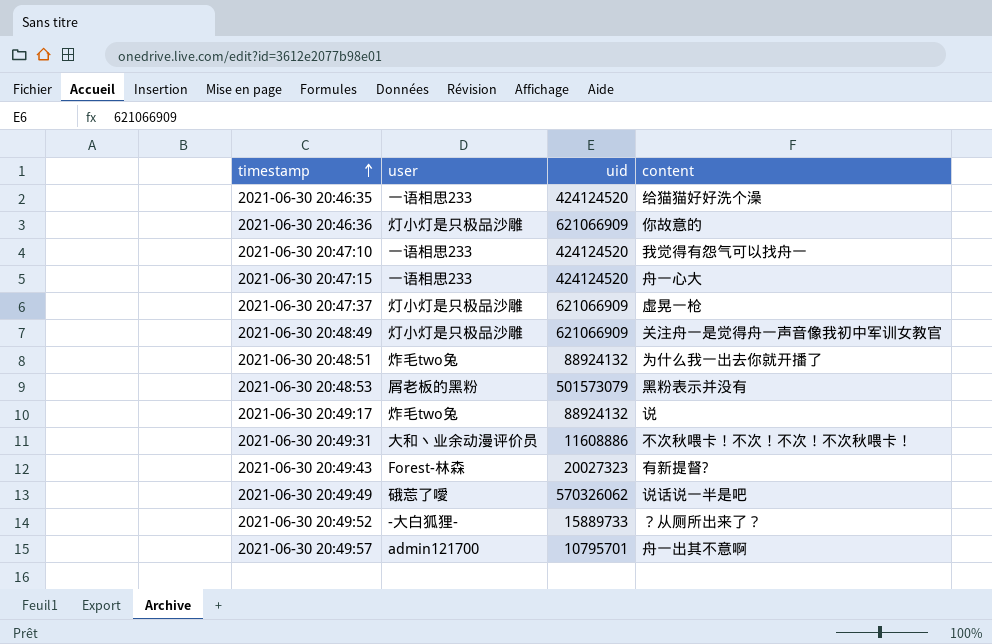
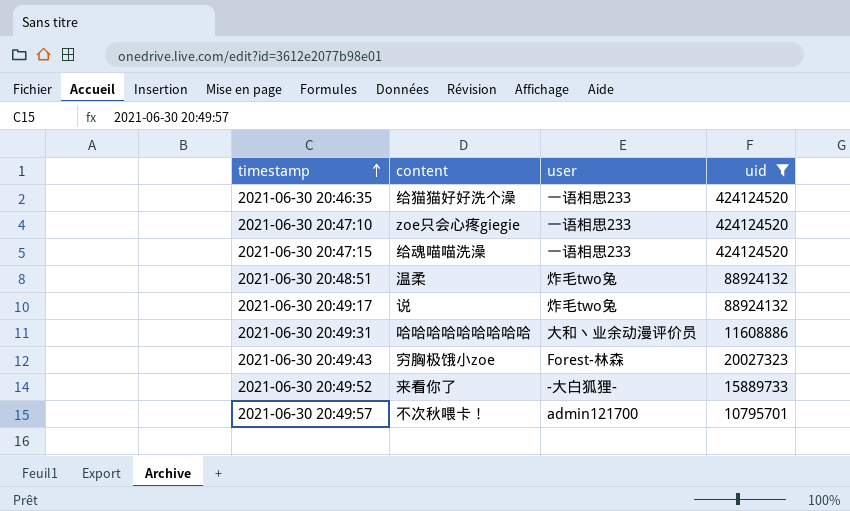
filter: none -> uid <= 424124520
column content | position: 4 -> 2
2021-06-30 20:47:10 | content: 我觉得有怨气可以找舟一 -> zoe只会心疼giegie
2021-06-30 20:47:15 | content: 舟一心大 -> 给魂喵喵洗澡
2021-06-30 20:48:51 | content: 为什么我一出去你就开播了 -> 温柔
2021-06-30 20:49:31 | content: 不次秋喂卡！不次！不次！不次秋喂卡！ -> 哈哈哈哈哈哈哈哈哈
2021-06-30 20:49:43 | content: 有新提督? -> 穷胸极饿小zoe
2021-06-30 20:49:52 | content: ？从厕所出来了？ -> 来看你了
2021-06-30 20:49:57 | content: 舟一出其不意啊 -> 不次秋喂卡！

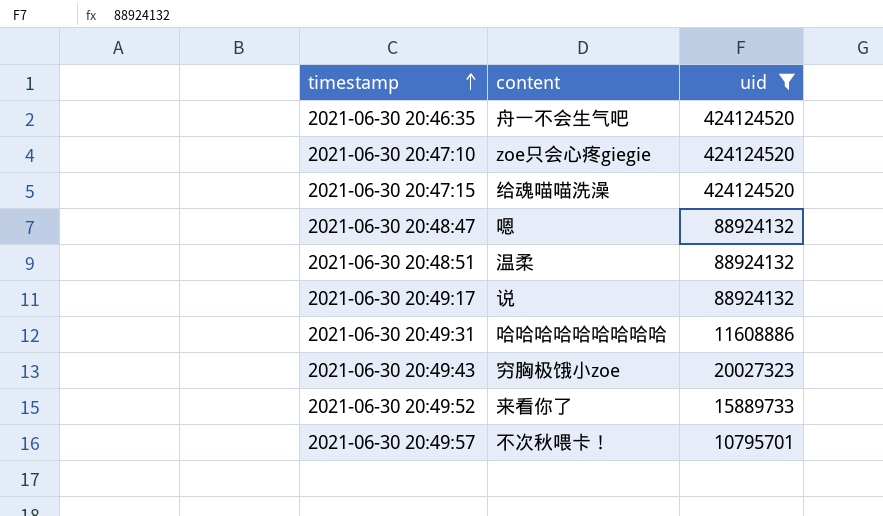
column user | position: 3 -> none
2021-06-30 20:46:35 | content: 给猫猫好好洗个澡 -> 舟一不会生气吧
row 2021-06-30 20:48:47: none -> 嗯 | 88924132

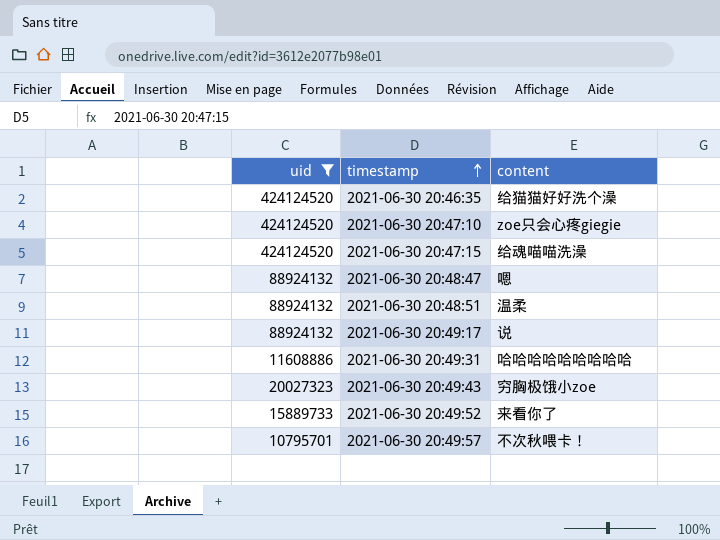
column uid | position: 3 -> 1
2021-06-30 20:46:35 | content: 舟一不会生气吧 -> 给猫猫好好洗个澡

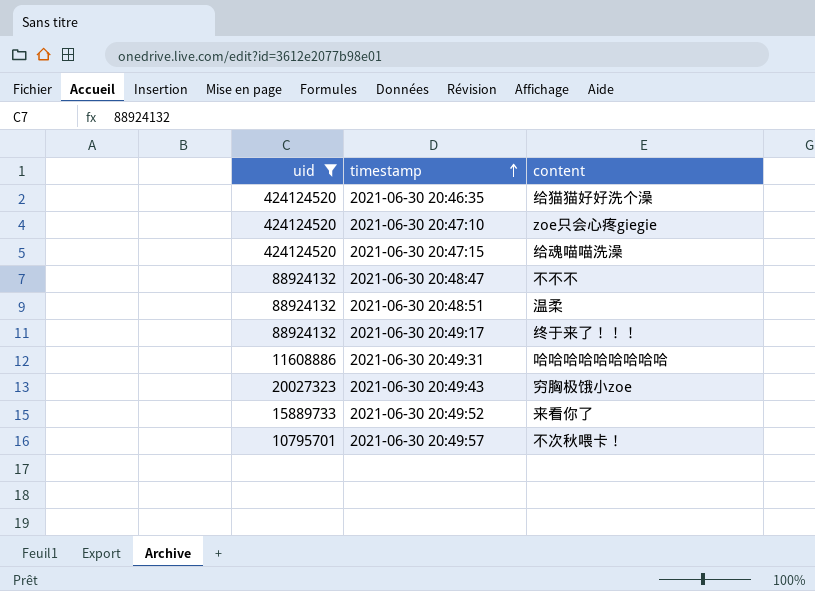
2021-06-30 20:48:47 | content: 嗯 -> 不不不
2021-06-30 20:49:17 | content: 说 -> 终于来了！！！

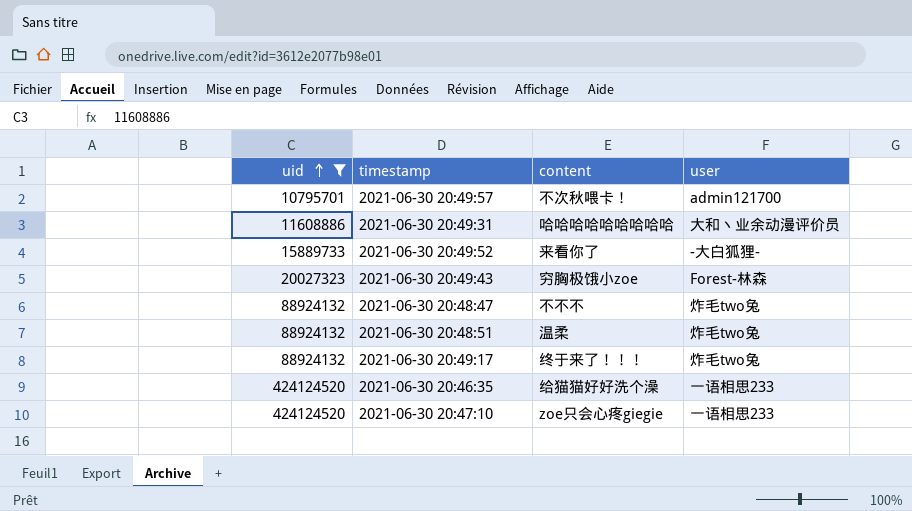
row order: timestamp ascending -> uid ascending
column user | position: none -> 4
row 2021-06-30 20:47:15: 424124520 | 给魂喵喵洗澡 -> none

